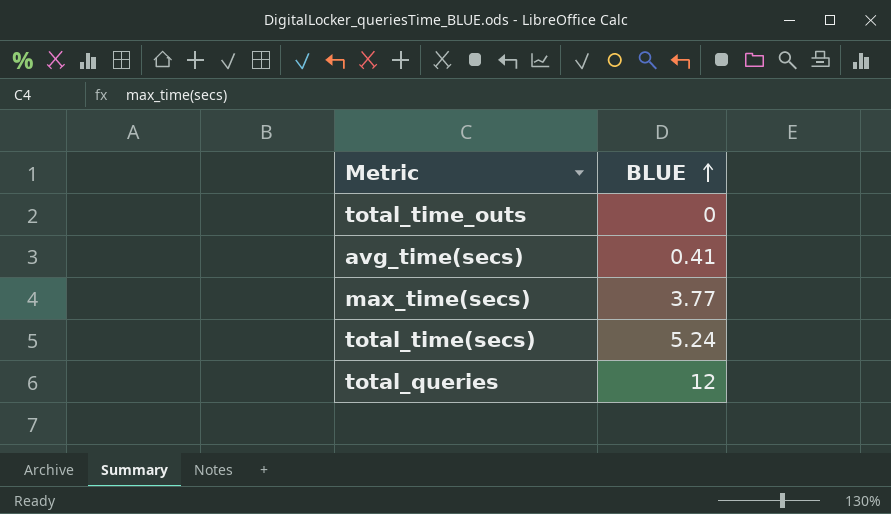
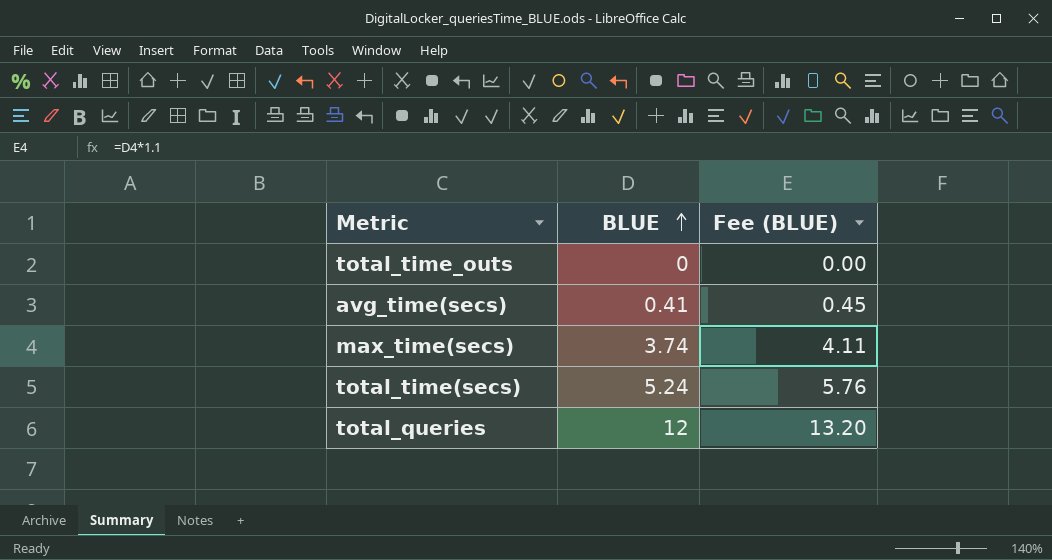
column Fee (BLUE) | formula: none -> [BLUE] * 1.1
max_time(secs) | BLUE: 3.77 -> 3.74

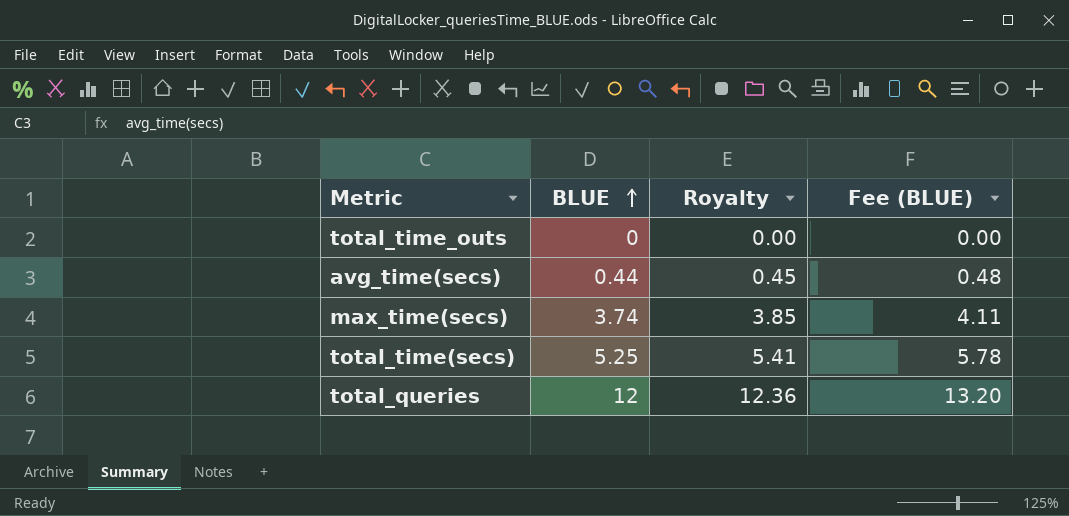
column Royalty | formula: none -> [BLUE] * 1.03
avg_time(secs) | BLUE: 0.41 -> 0.44
avg_time(secs) | Fee (BLUE): 0.45 -> 0.48
total_time(secs) | BLUE: 5.24 -> 5.25
total_time(secs) | Fee (BLUE): 5.76 -> 5.78

